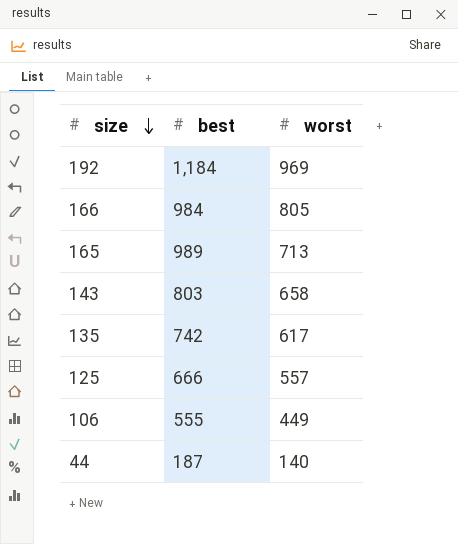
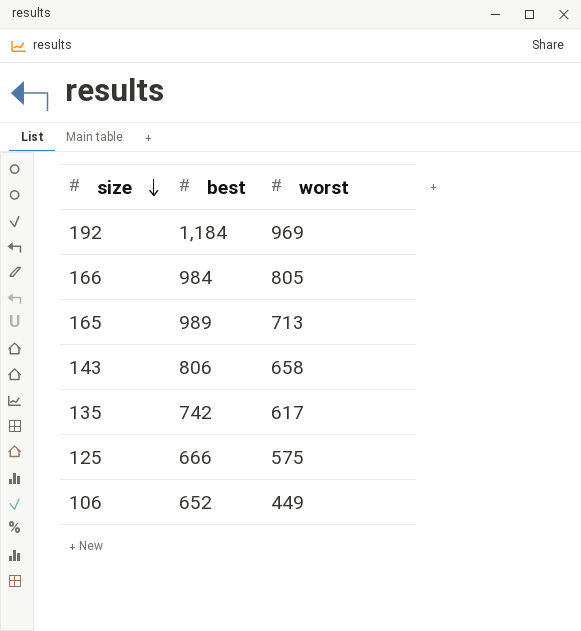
row 44: 187 | 140 -> none
143 | best: 803 -> 806
125 | worst: 557 -> 575
106 | best: 555 -> 652

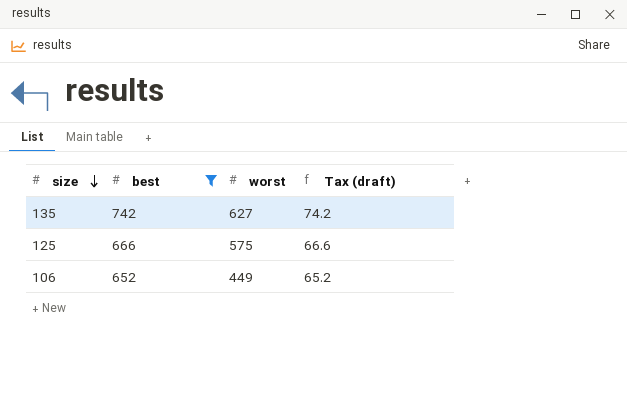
filter: none -> best <= 742
column Tax (draft) | formula: none -> [best] * 0.1
135 | worst: 617 -> 627

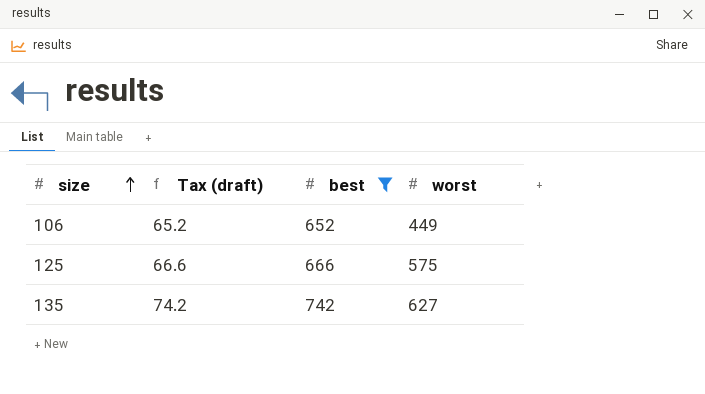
row order: size descending -> size ascending
column Tax (draft) | position: 4 -> 2

